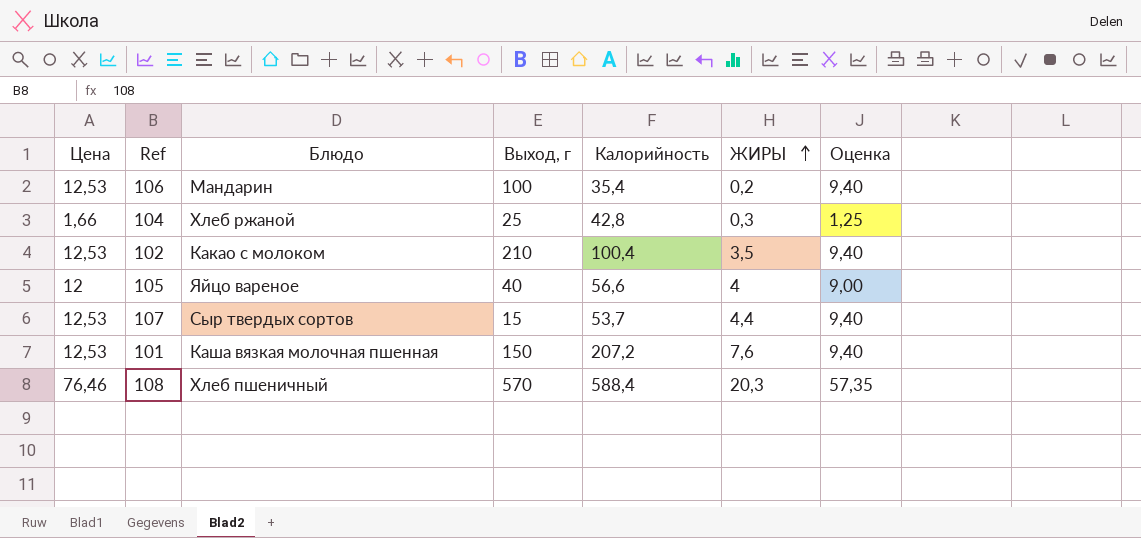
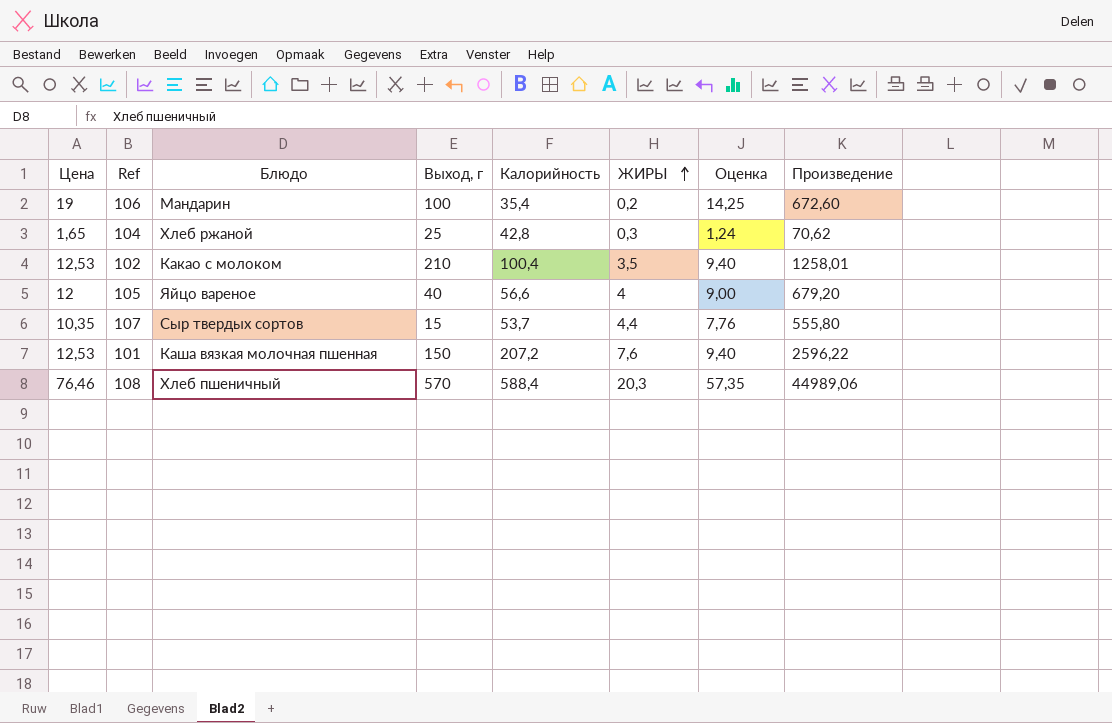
column Произведение | formula: none -> [Цена] * [Калорийность]
106 | Цена: 12,53 -> 19
106 | Оценка: 9,40 -> 14,25
104 | Цена: 1,66 -> 1,65
104 | Оценка: 1,25 -> 1,24
107 | Цена: 12,53 -> 10,35
107 | Оценка: 9,40 -> 7,76

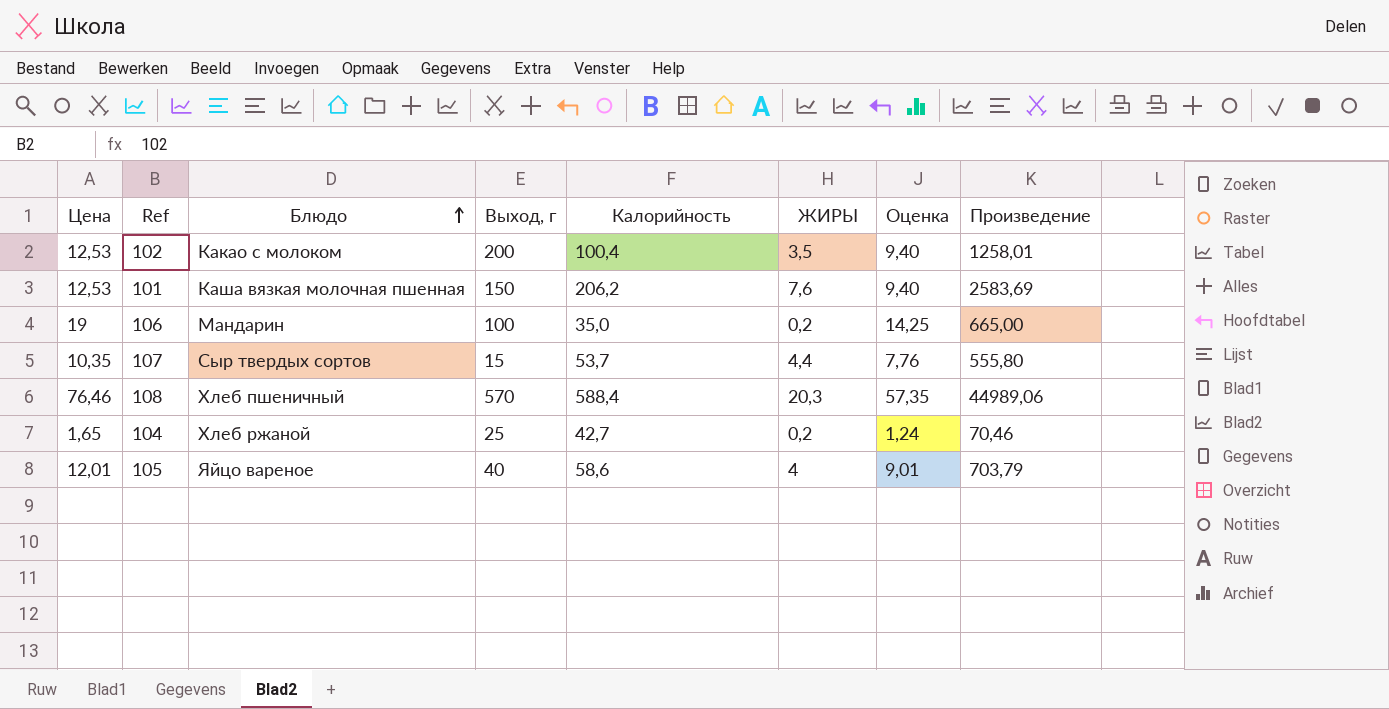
row order: ЖИРЫ ascending -> Блюдо ascending
102 | Выход, г: 210 -> 200
101 | Калорийность: 207,2 -> 206,2
101 | Произведение: 2596,22 -> 2583,69
106 | Калорийность: 35,4 -> 35,0
106 | Произведение: 672,60 -> 665,00
104 | Калорийность: 42,8 -> 42,7
104 | ЖИРЫ: 0,3 -> 0,2
104 | Произведение: 70,62 -> 70,46
105 | Цена: 12 -> 12,01
105 | Калорийность: 56,6 -> 58,6
105 | Оценка: 9,00 -> 9,01
105 | Произведение: 679,20 -> 703,79

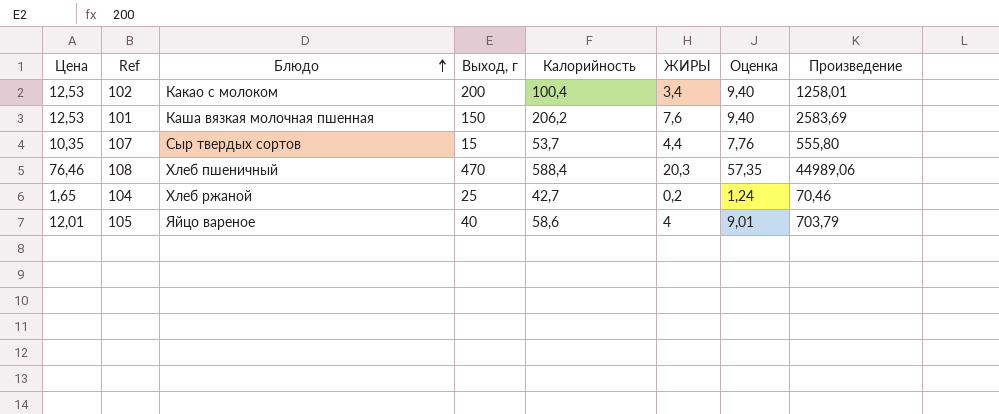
row 106: 19 | Мандарин | 100 | 35,0 | 0,2 | 14,25 | 665,00 -> none
102 | ЖИРЫ: 3,5 -> 3,4
108 | Выход, г: 570 -> 470

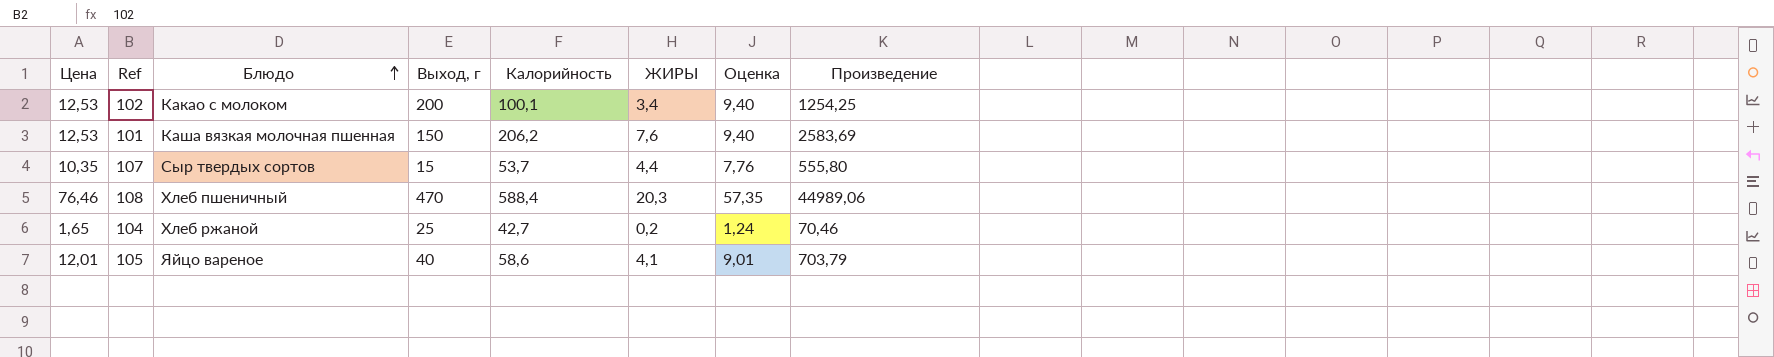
102 | Калорийность: 100,4 -> 100,1
102 | Произведение: 1258,01 -> 1254,25
105 | ЖИРЫ: 4 -> 4,1

